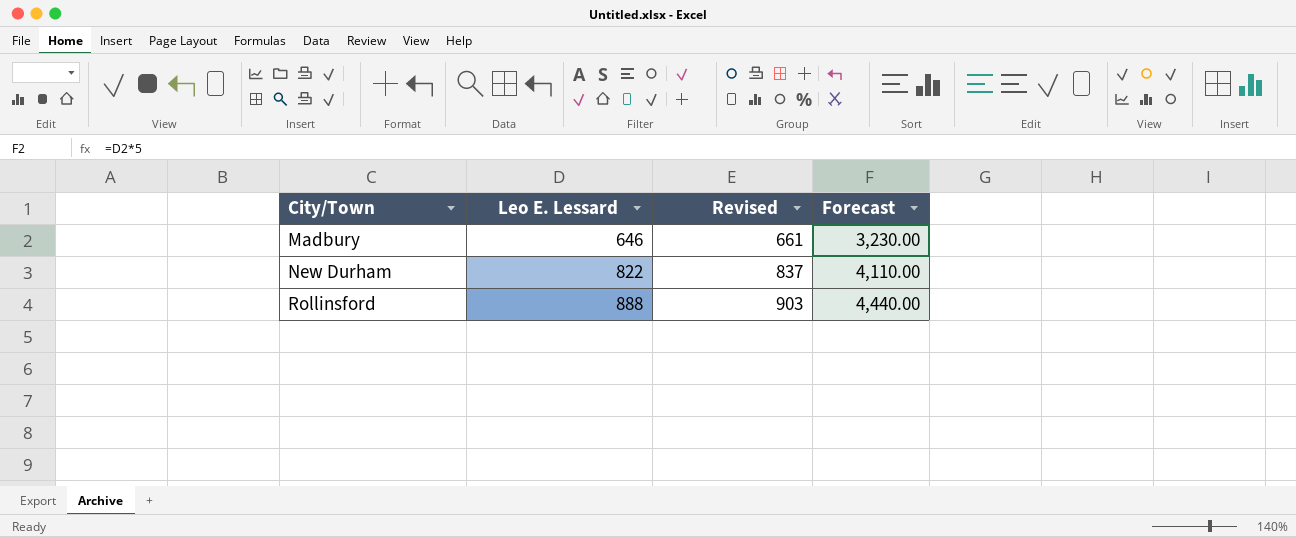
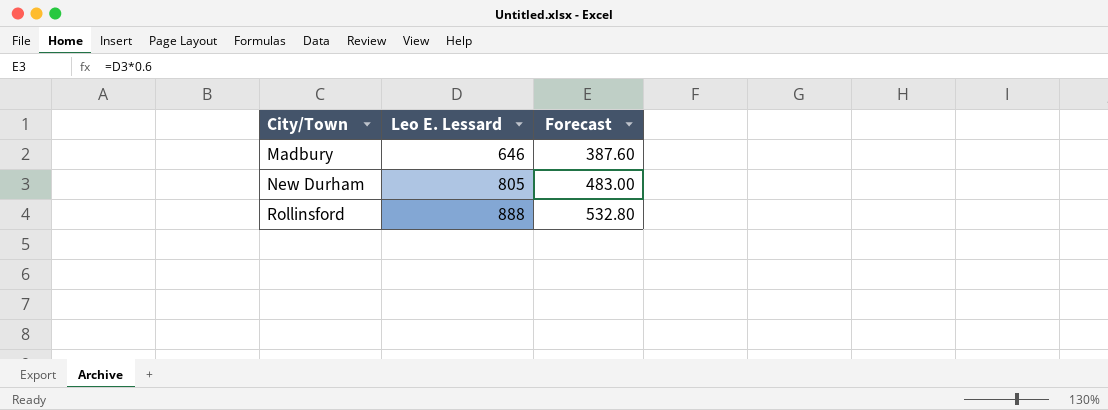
column Revised | formula: [Leo E. Lessard] + 15 -> none
column Forecast | formula: [Leo E. Lessard] * 5 -> [Leo E. Lessard] * 0.6
New Durham | Leo E. Lessard: 822 -> 805

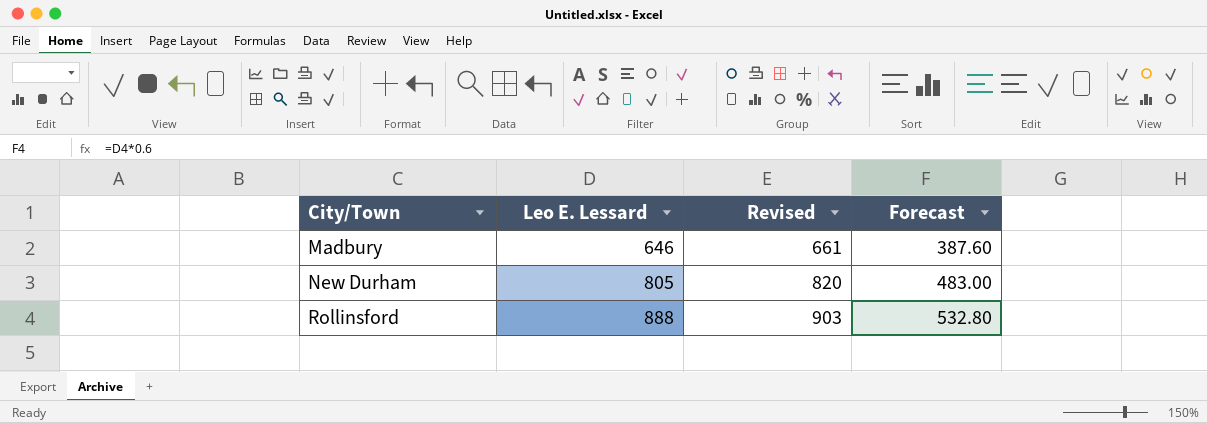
column Revised | formula: none -> [Leo E. Lessard] + 15

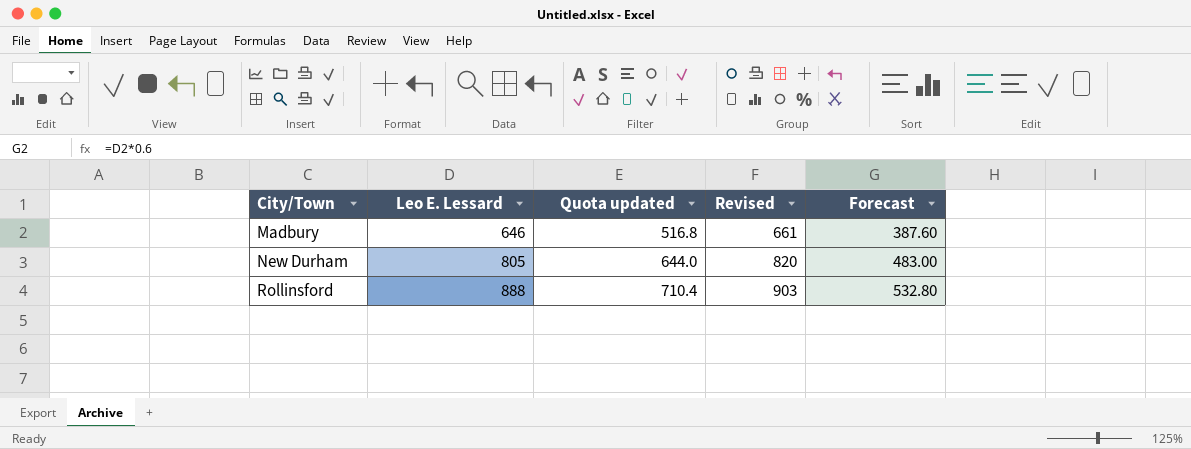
column Quota updated | formula: none -> [Leo E. Lessard] * 0.8

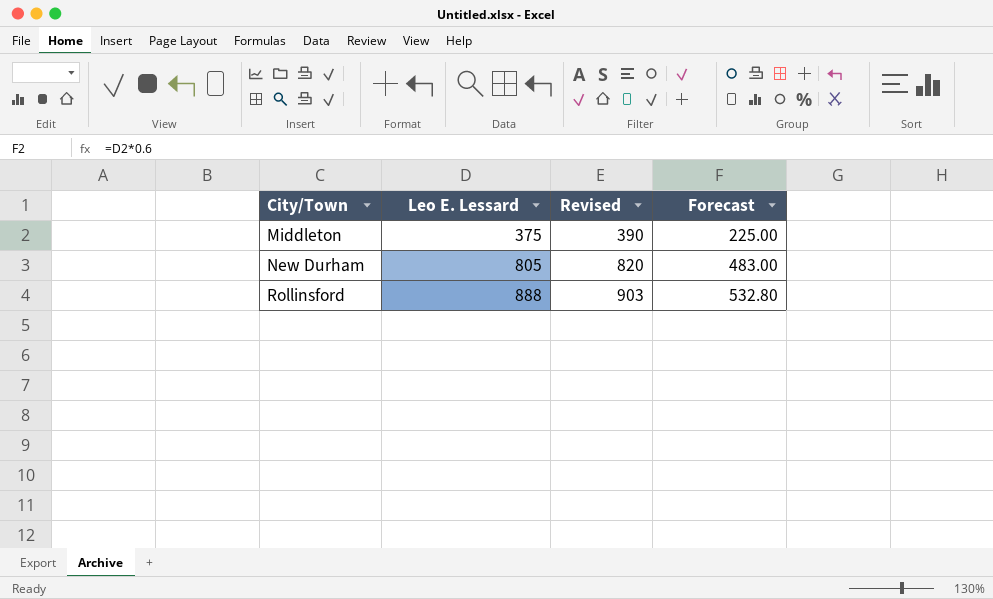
column Quota updated | formula: [Leo E. Lessard] * 0.8 -> none
row Madbury: 646 | 516.8 | 661 | 387.60 -> none
row Middleton: none -> 375 | 390 | 225.00

